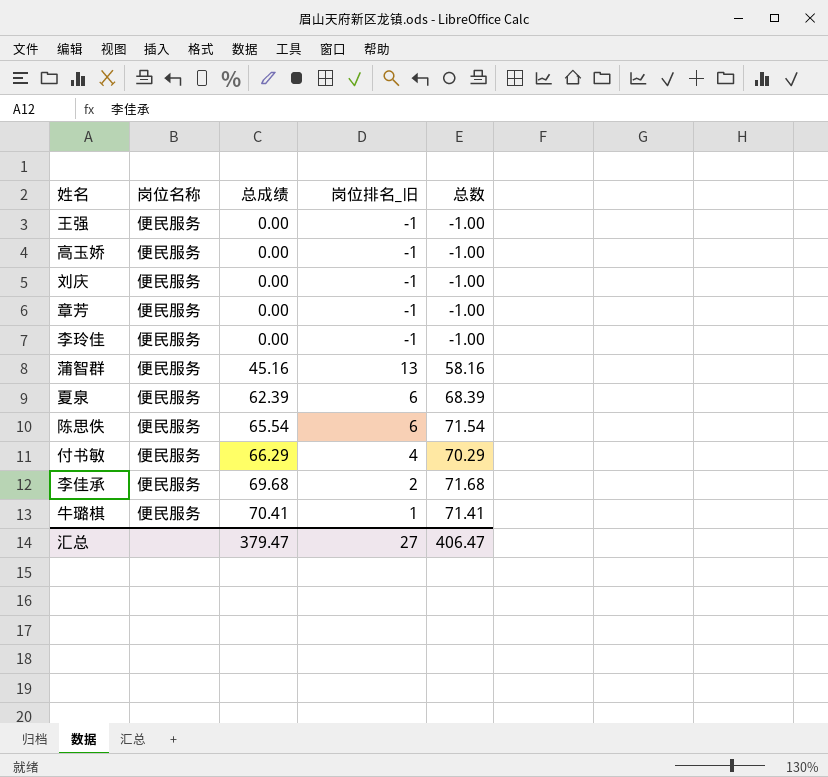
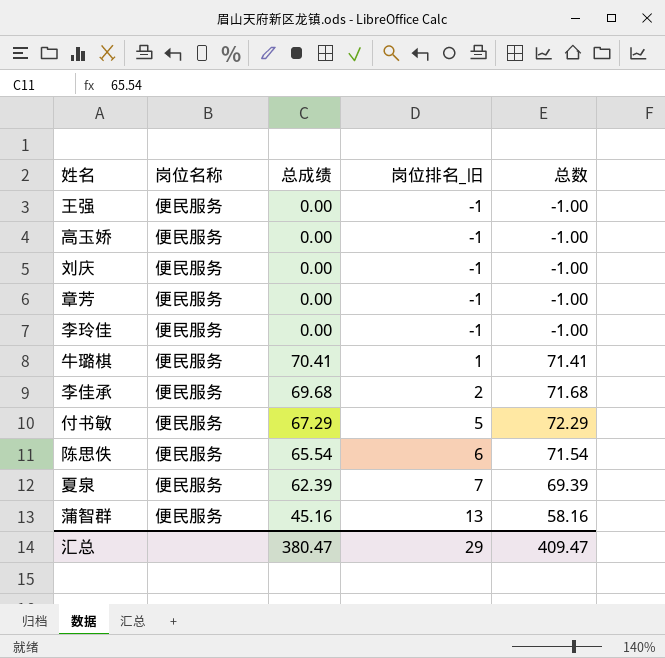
row order: 总成绩 ascending -> 岗位排名_旧 ascending
付书敏 | 总成绩: 66.29 -> 67.29
付书敏 | 岗位排名_旧: 4 -> 5
付书敏 | 总数: 70.29 -> 72.29
夏泉 | 岗位排名_旧: 6 -> 7
夏泉 | 总数: 68.39 -> 69.39
汇总 | 总成绩: 379.47 -> 380.47
汇总 | 岗位排名_旧: 27 -> 29
汇总 | 总数: 406.47 -> 409.47

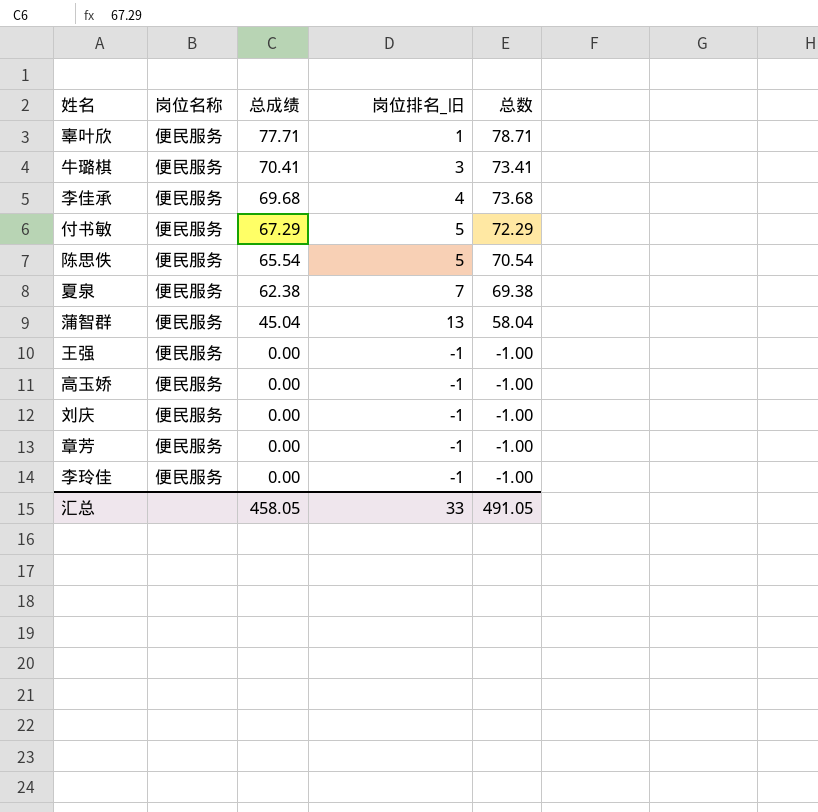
row order: 岗位排名_旧 ascending -> 总成绩 descending
row 辜叶欣: none -> 便民服务 | 77.71 | 1 | 78.71
牛璐棋 | 岗位排名_旧: 1 -> 3
牛璐棋 | 总数: 71.41 -> 73.41
李佳承 | 岗位排名_旧: 2 -> 4
李佳承 | 总数: 71.68 -> 73.68
陈思佚 | 岗位排名_旧: 6 -> 5
陈思佚 | 总数: 71.54 -> 70.54
夏泉 | 总成绩: 62.39 -> 62.38
夏泉 | 总数: 69.39 -> 69.38
蒲智群 | 总成绩: 45.16 -> 45.04
蒲智群 | 总数: 58.16 -> 58.04
汇总 | 总成绩: 380.47 -> 458.05
汇总 | 岗位排名_旧: 29 -> 33
汇总 | 总数: 409.47 -> 491.05

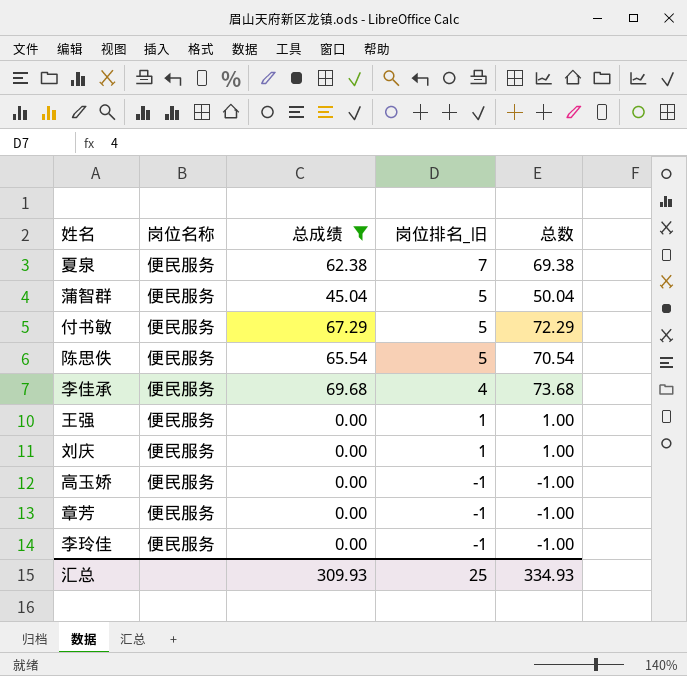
filter: none -> 总成绩 <= 69.68
row order: 总成绩 descending -> 岗位排名_旧 descending
蒲智群 | 岗位排名_旧: 13 -> 5
蒲智群 | 总数: 58.04 -> 50.04
王强 | 岗位排名_旧: -1 -> 1
王强 | 总数: -1.00 -> 1.00
刘庆 | 岗位排名_旧: -1 -> 1
刘庆 | 总数: -1.00 -> 1.00
汇总 | 总成绩: 458.05 -> 309.93
汇总 | 岗位排名_旧: 33 -> 25
汇总 | 总数: 491.05 -> 334.93

